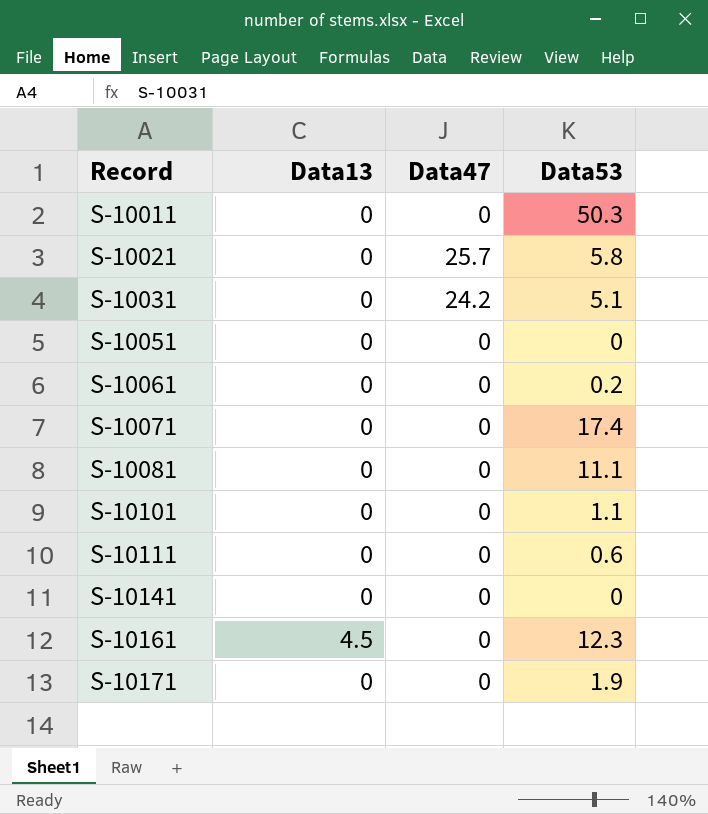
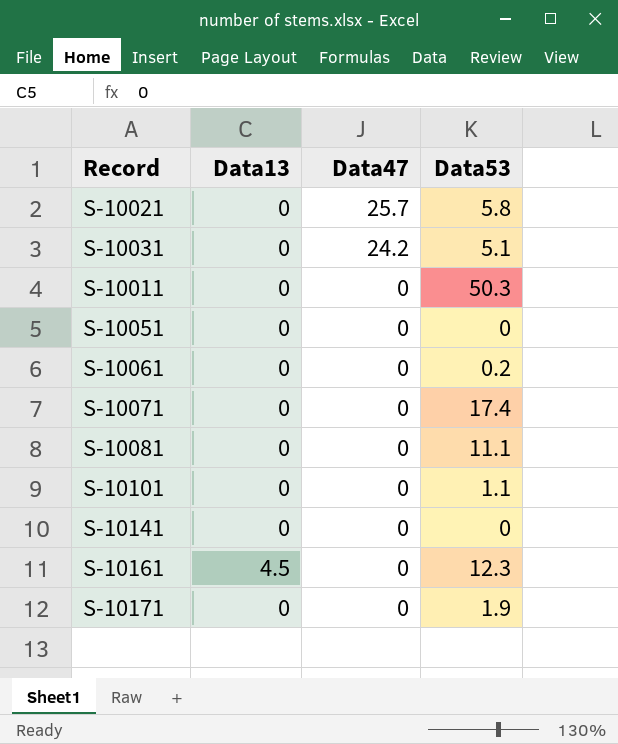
row order: Record ascending -> Data47 descending
row S-10111: 0 | 0 | 0.6 -> none

